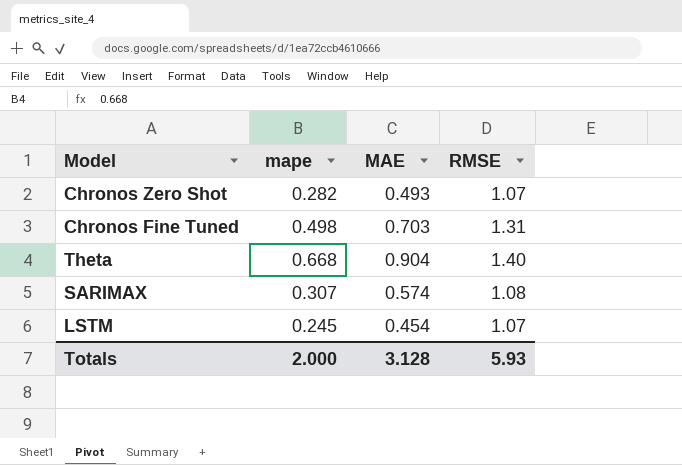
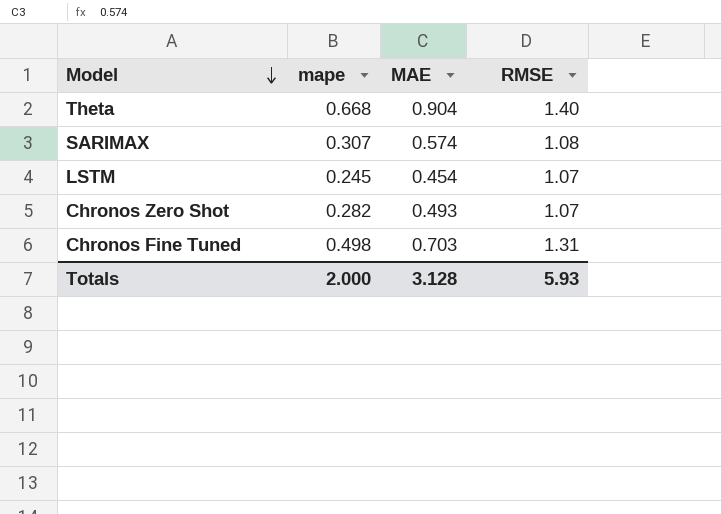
row order: none -> Model descending

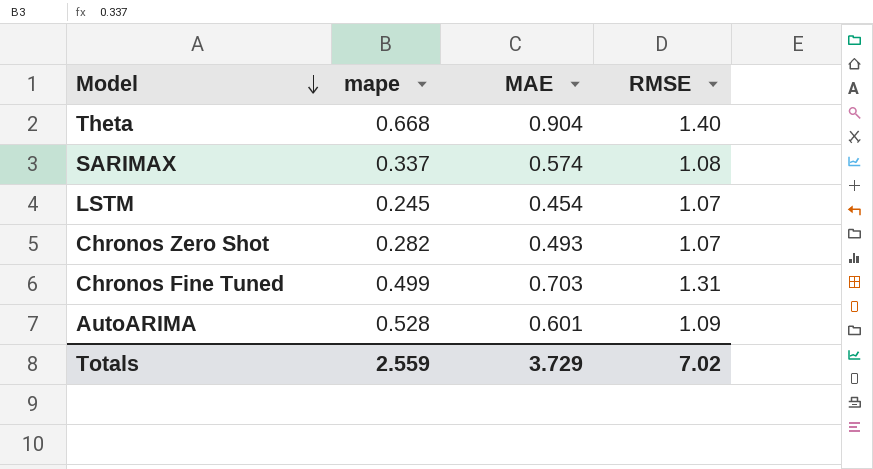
SARIMAX | mape: 0.307 -> 0.337
Chronos Fine Tuned | mape: 0.498 -> 0.499
row AutoARIMA: none -> 0.528 | 0.601 | 1.09
Totals | mape: 2.000 -> 2.559
Totals | MAE: 3.128 -> 3.729
Totals | RMSE: 5.93 -> 7.02

